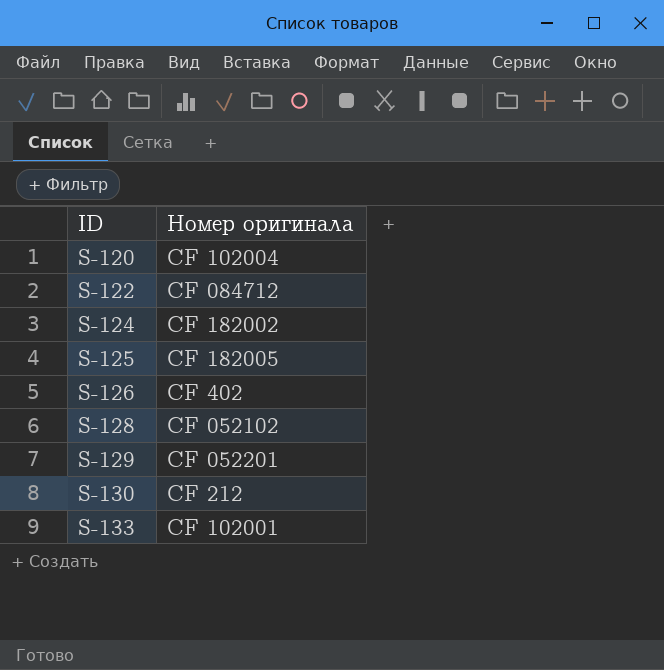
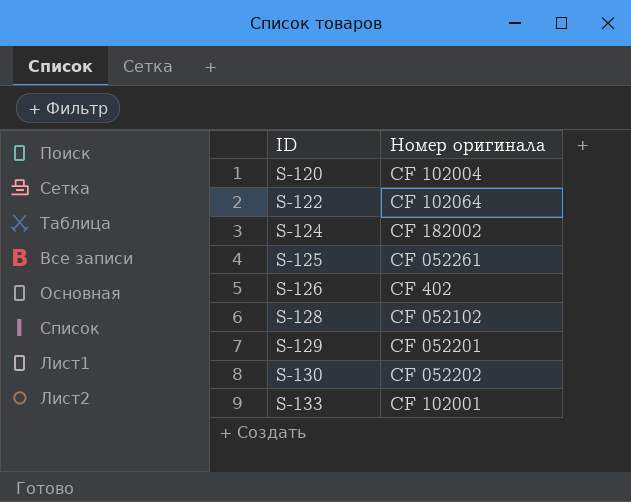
S-122 | Номер оригинала: CF 084712 -> CF 102064
S-125 | Номер оригинала: CF 182005 -> CF 052261
S-130 | Номер оригинала: CF 212 -> CF 052202

